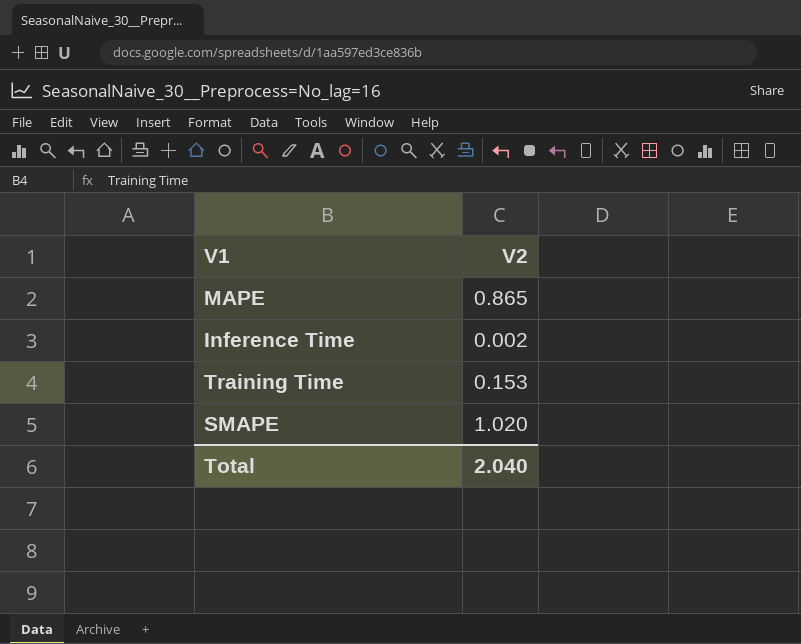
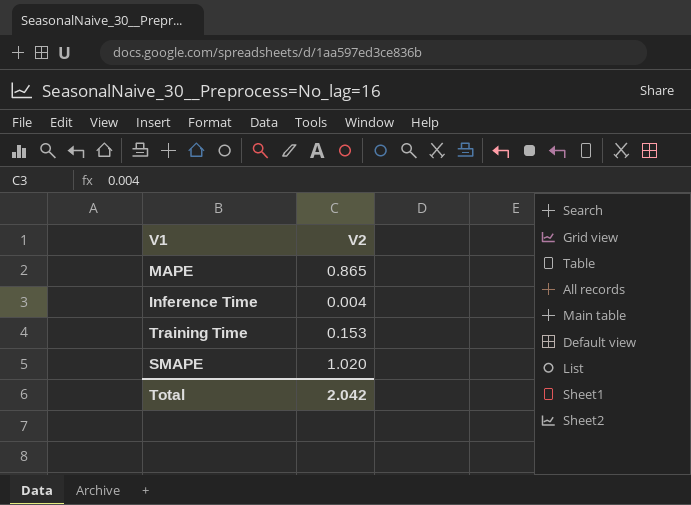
Inference Time | V2: 0.002 -> 0.004
Total | V2: 2.040 -> 2.042

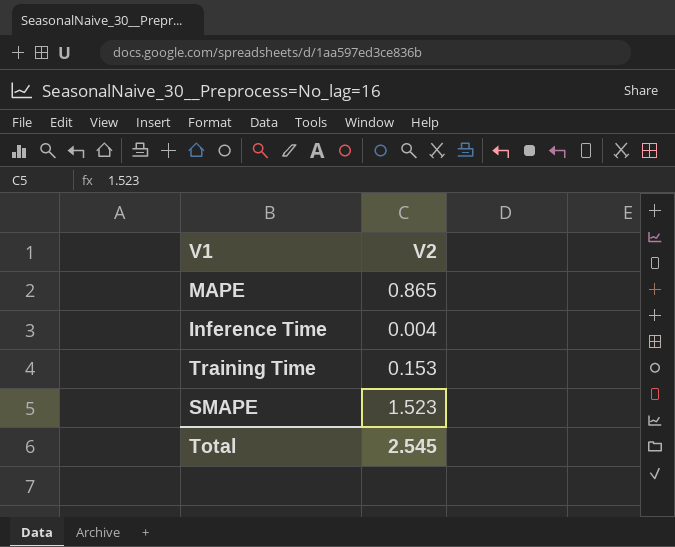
SMAPE | V2: 1.020 -> 1.523
Total | V2: 2.042 -> 2.545

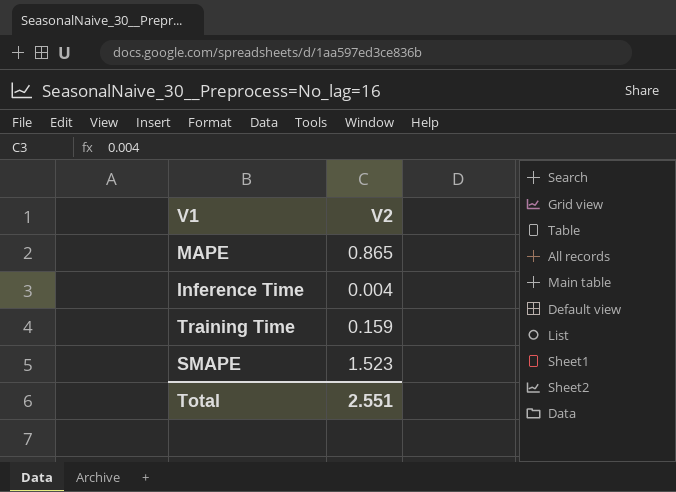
Training Time | V2: 0.153 -> 0.159
Total | V2: 2.545 -> 2.551

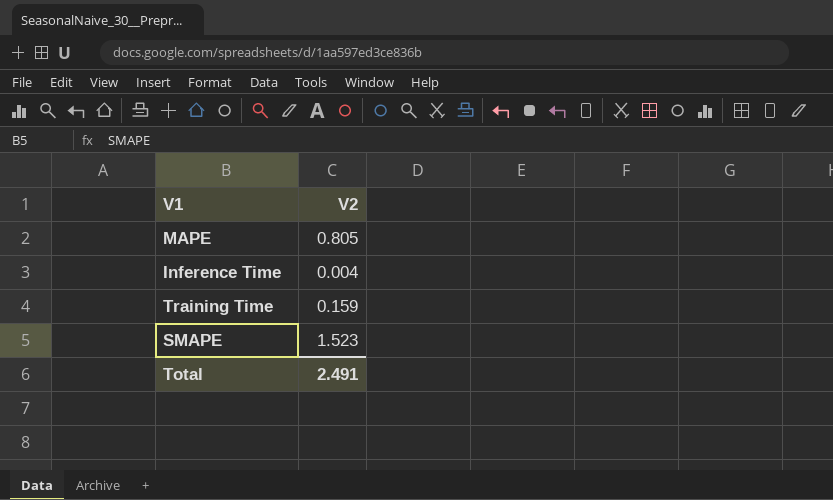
MAPE | V2: 0.865 -> 0.805
Total | V2: 2.551 -> 2.491

